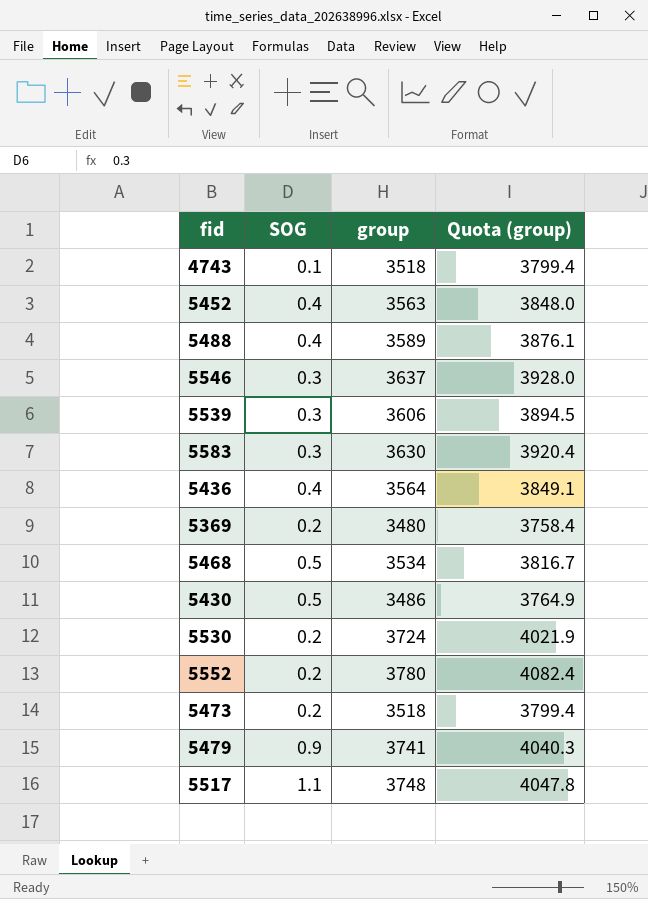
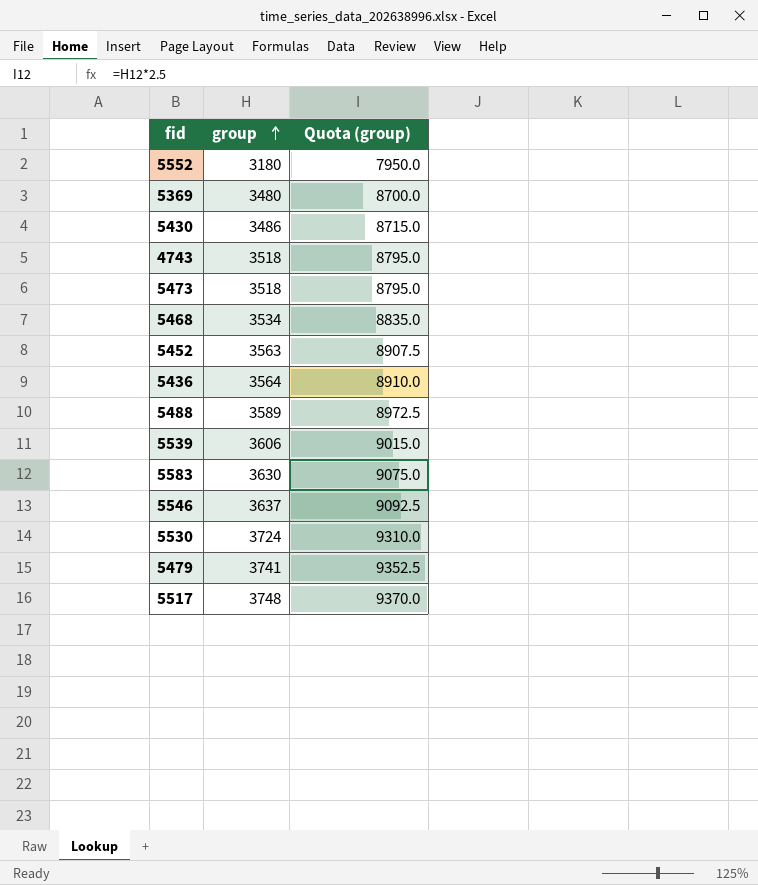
row order: none -> group ascending
column SOG | position: 2 -> none
column Quota (group) | formula: [group] * 1.08 -> [group] * 2.5
5552 | group: 3780 -> 3180

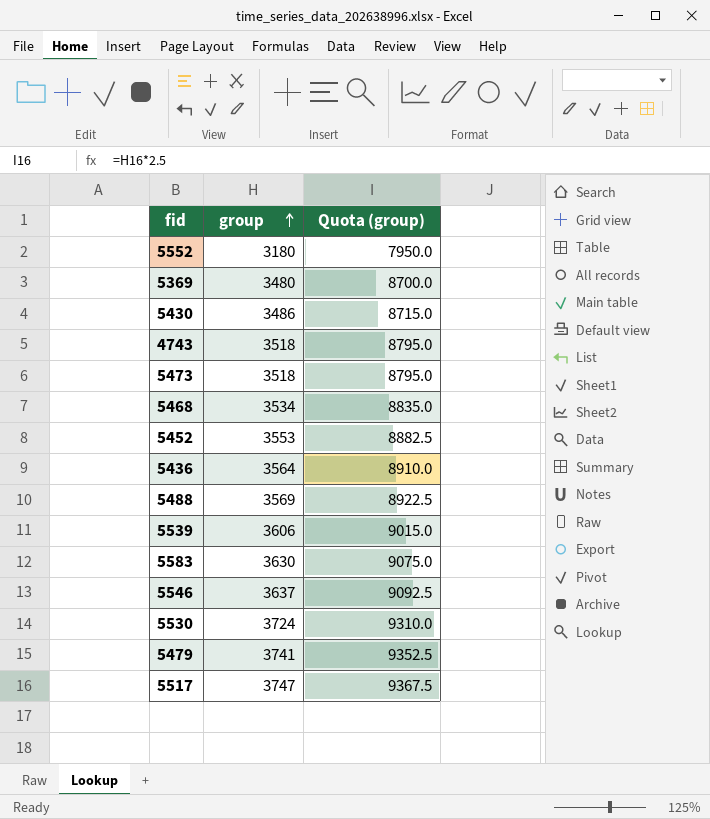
5452 | group: 3563 -> 3553
5452 | Quota (group): 8907.5 -> 8882.5
5488 | group: 3589 -> 3569
5488 | Quota (group): 8972.5 -> 8922.5
5517 | group: 3748 -> 3747
5517 | Quota (group): 9370.0 -> 9367.5

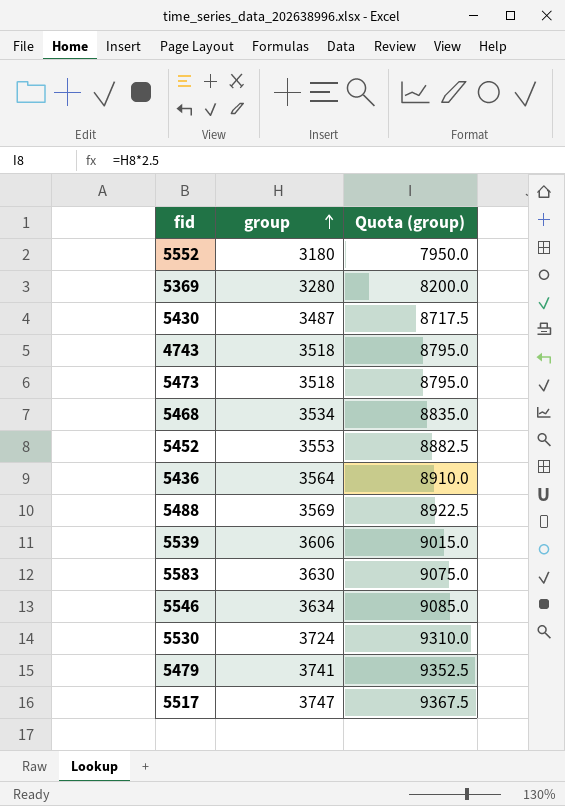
5369 | group: 3480 -> 3280
5369 | Quota (group): 8700.0 -> 8200.0
5430 | group: 3486 -> 3487
5430 | Quota (group): 8715.0 -> 8717.5
5546 | group: 3637 -> 3634
5546 | Quota (group): 9092.5 -> 9085.0

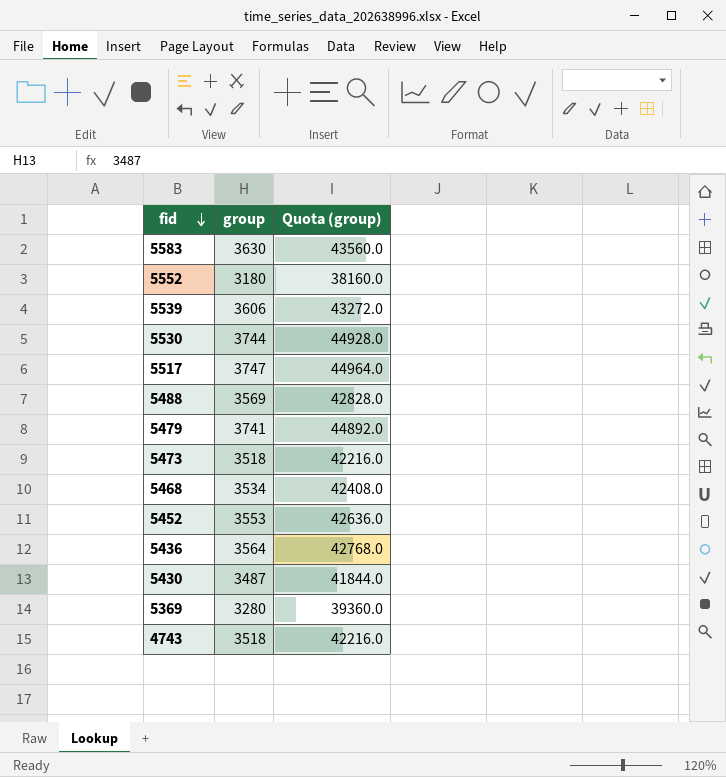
row order: group ascending -> fid descending
column Quota (group) | formula: [group] * 2.5 -> [group] * 12
row 5546: 3634 | 9085.0 -> none
5530 | group: 3724 -> 3744

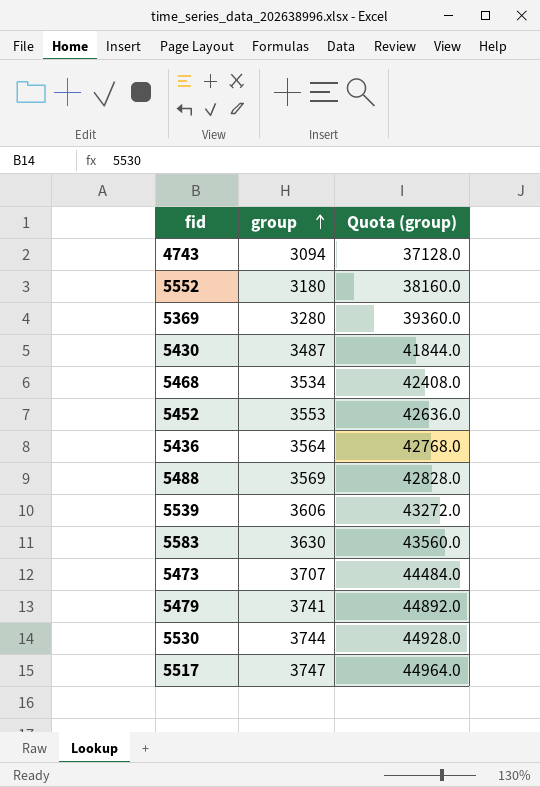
row order: fid descending -> group ascending
4743 | group: 3518 -> 3094
4743 | Quota (group): 42216.0 -> 37128.0
5473 | group: 3518 -> 3707
5473 | Quota (group): 42216.0 -> 44484.0

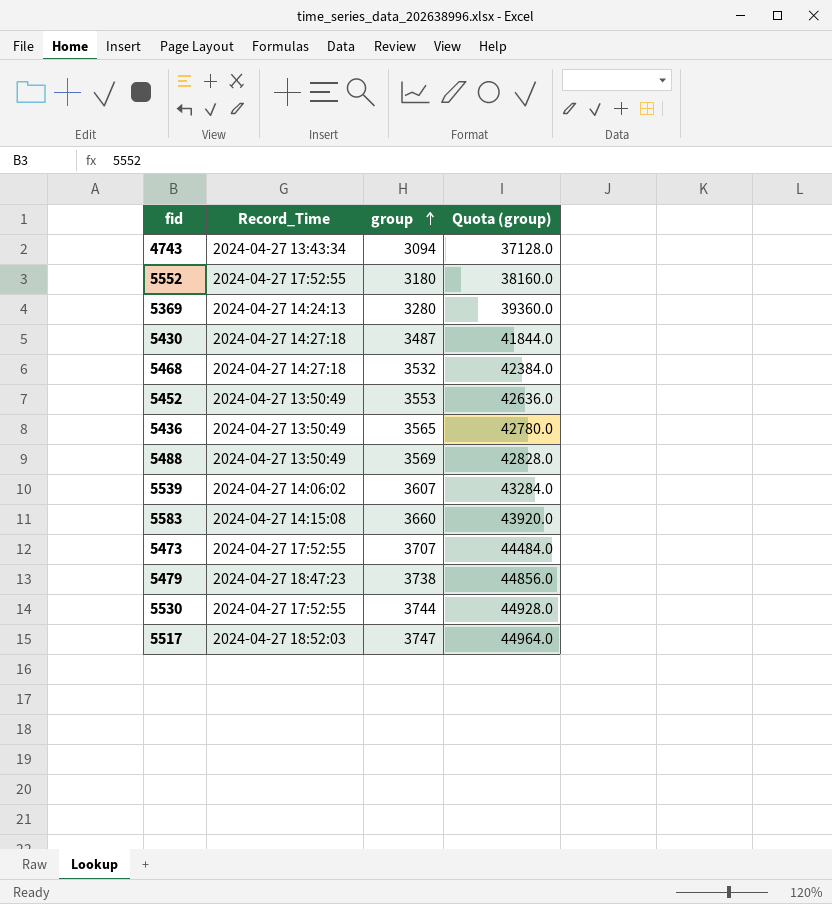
column Record_Time | position: none -> 2
5468 | group: 3534 -> 3532
5468 | Quota (group): 42408.0 -> 42384.0
5436 | group: 3564 -> 3565
5436 | Quota (group): 42768.0 -> 42780.0
5539 | group: 3606 -> 3607
5539 | Quota (group): 43272.0 -> 43284.0
5583 | group: 3630 -> 3660
5583 | Quota (group): 43560.0 -> 43920.0
5479 | group: 3741 -> 3738
5479 | Quota (group): 44892.0 -> 44856.0

